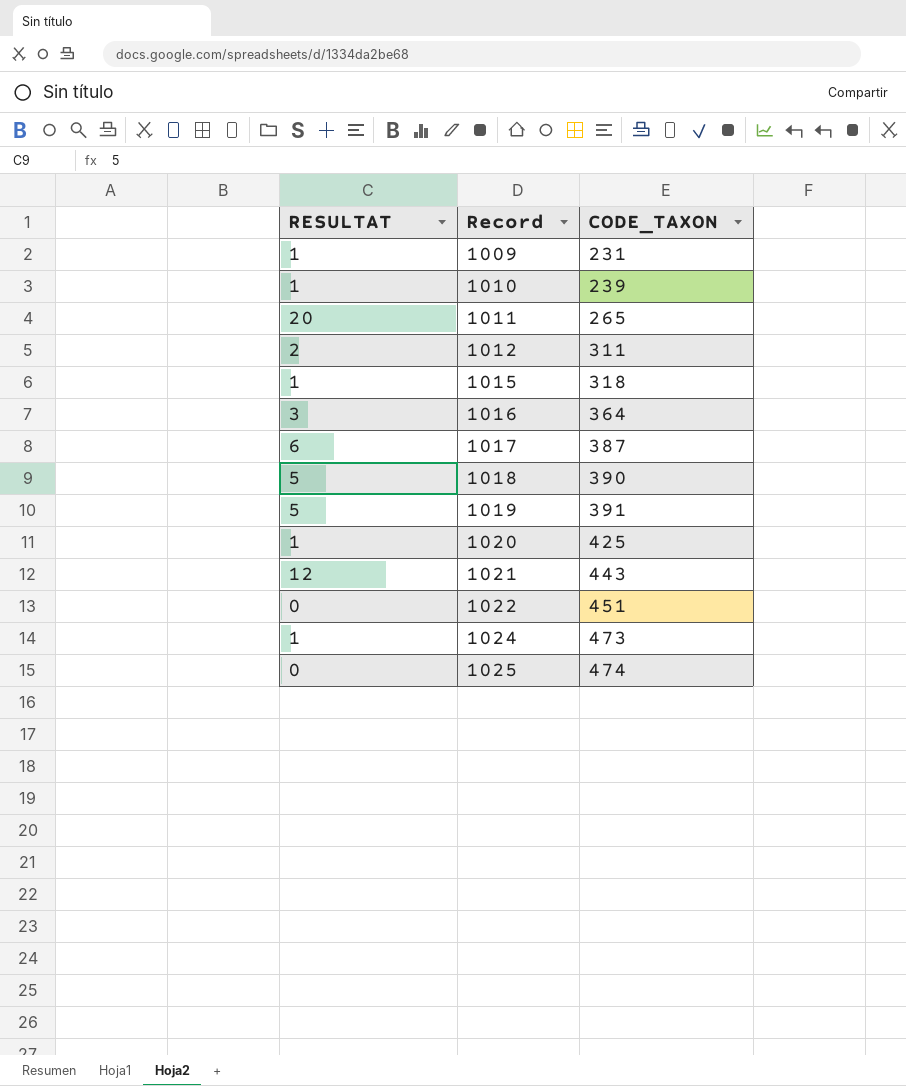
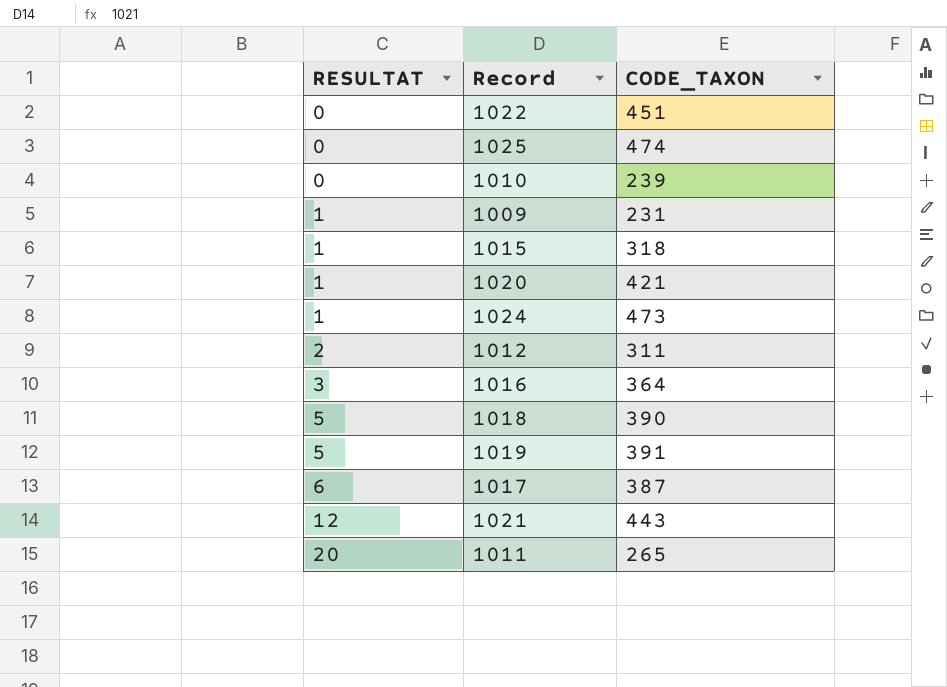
row order: Record ascending -> RESULTAT ascending
1010 | RESULTAT: 1 -> 0
1020 | CODE_TAXON: 425 -> 421

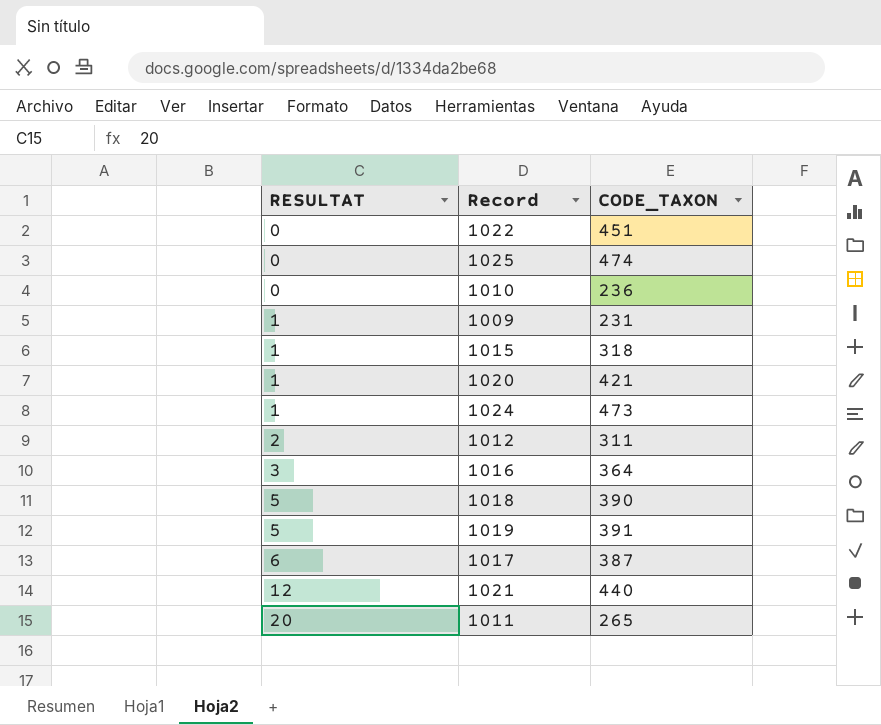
1010 | CODE_TAXON: 239 -> 236
1021 | CODE_TAXON: 443 -> 440

